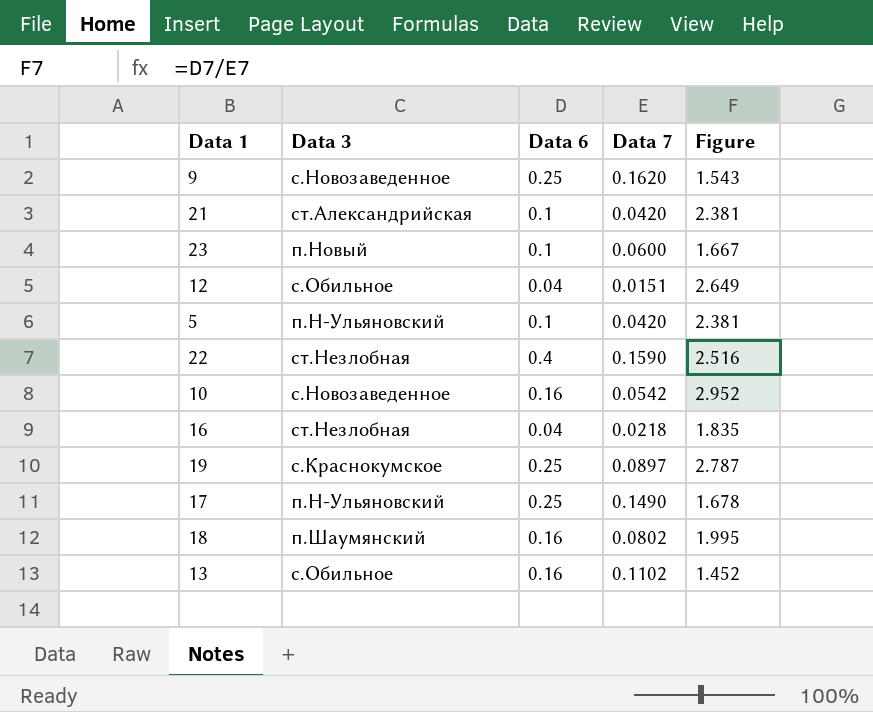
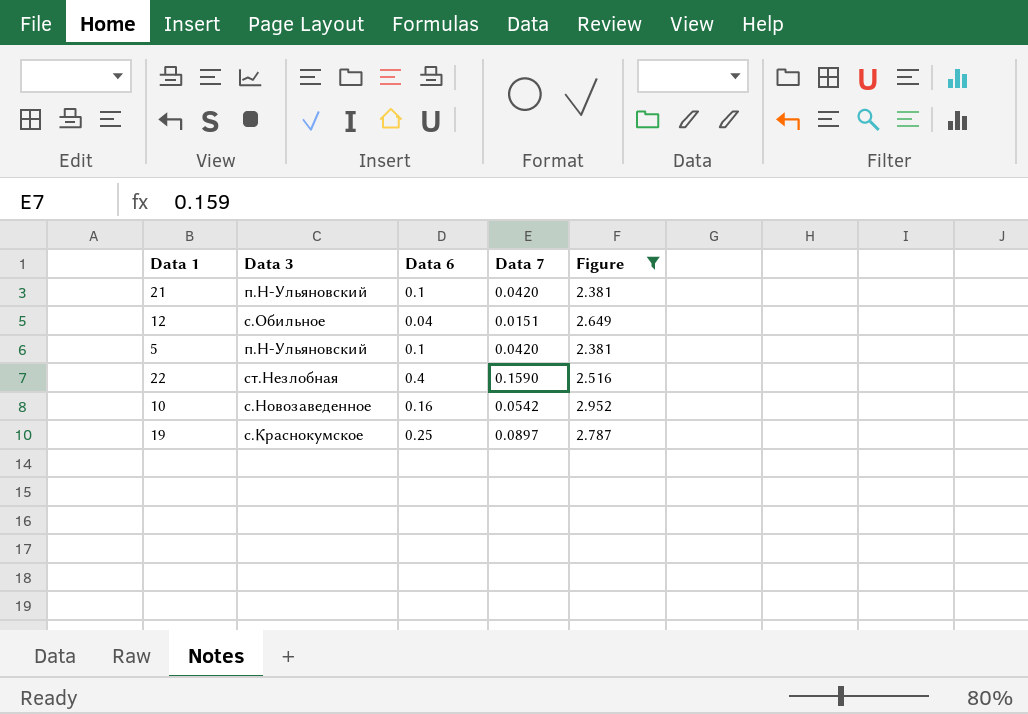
filter: none -> Figure >= 2.381
21 | Data 3: ст.Александрийская -> п.Н-Ульяновский

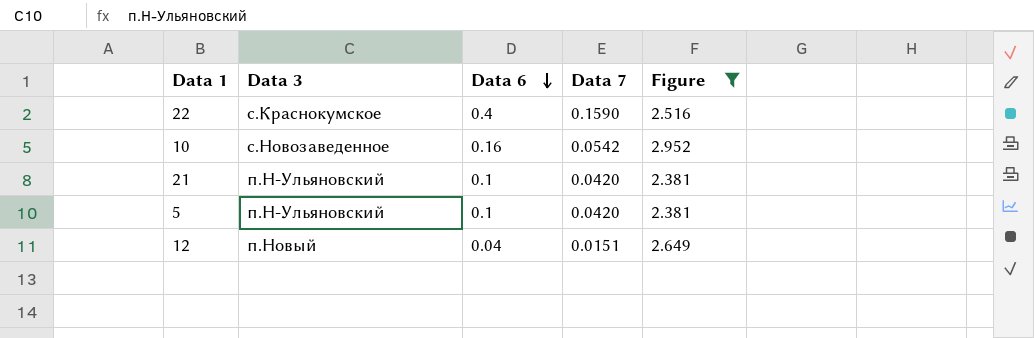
row order: none -> Data 6 descending
row 19: с.Краснокумское | 0.25 | 0.0897 | 2.787 -> none
22 | Data 3: ст.Незлобная -> с.Краснокумское
12 | Data 3: с.Обильное -> п.Новый

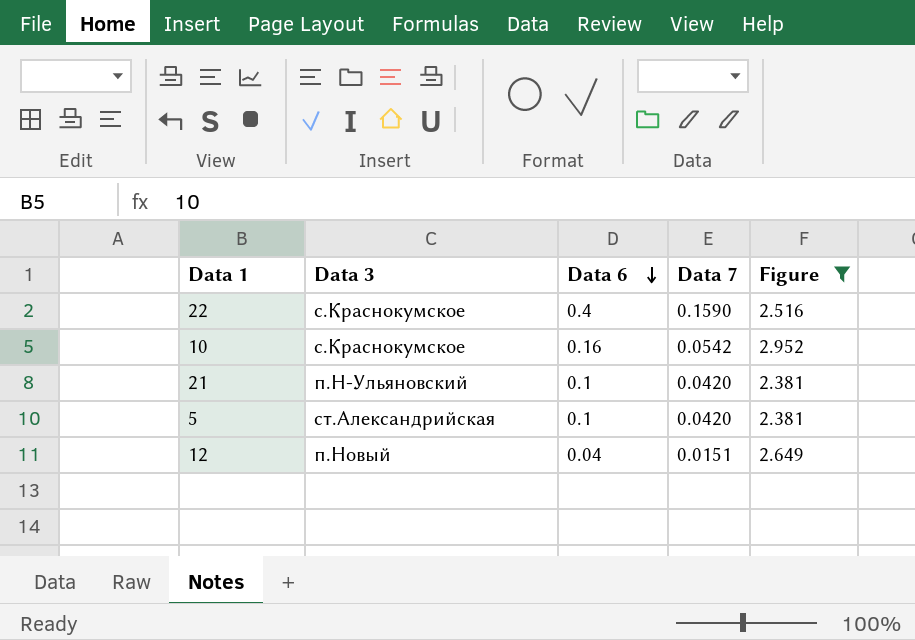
10 | Data 3: с.Новозаведенное -> с.Краснокумское
5 | Data 3: п.Н-Ульяновский -> ст.Александрийская

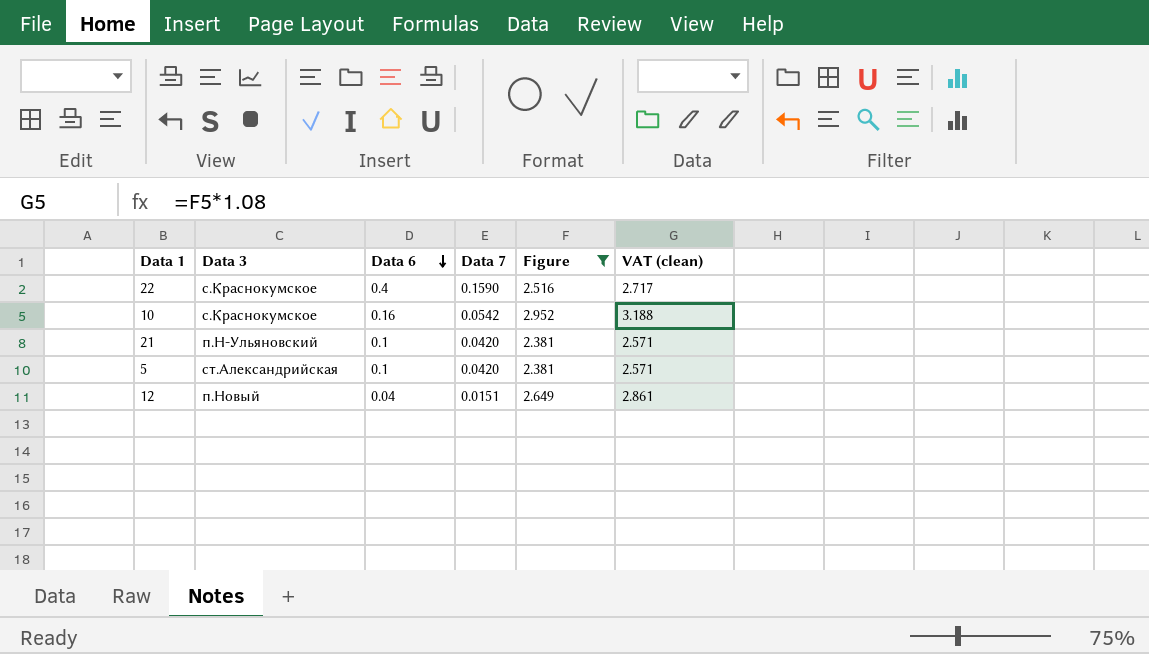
column VAT (clean) | formula: none -> [Figure] * 1.08

